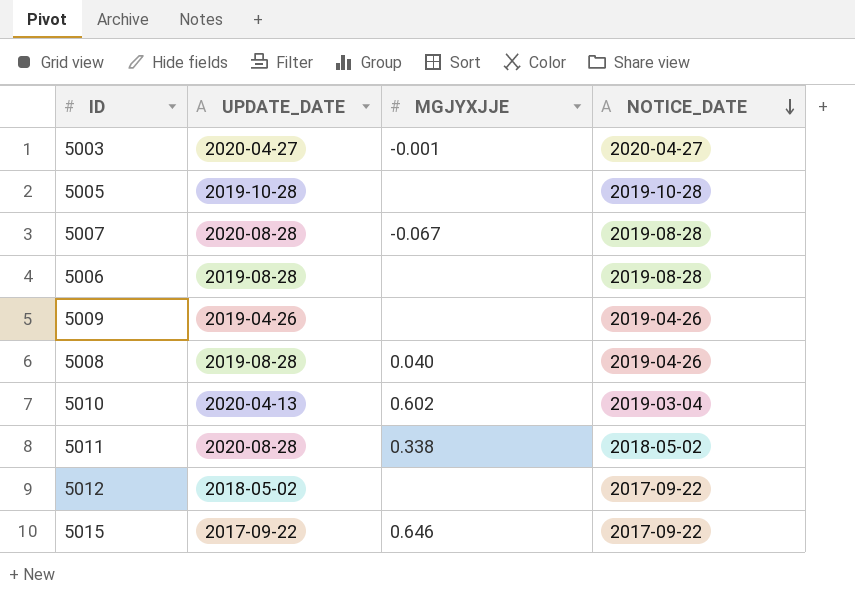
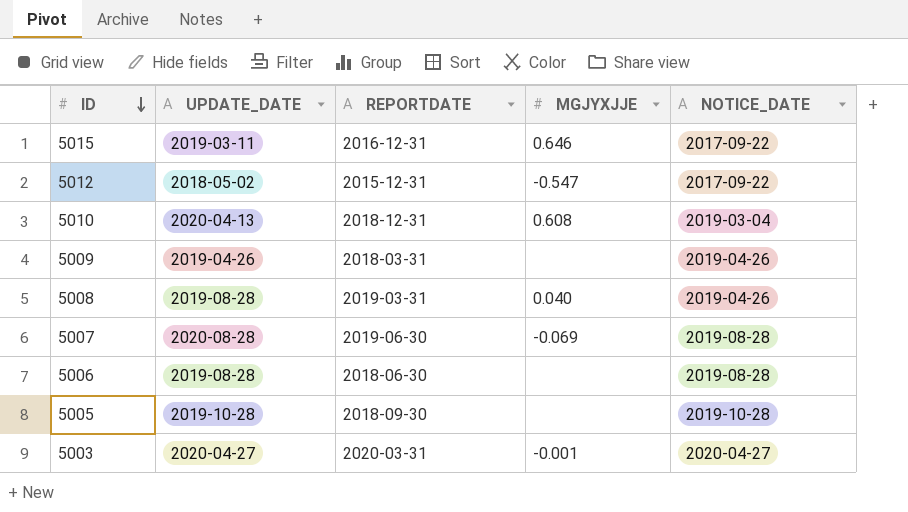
row order: NOTICE_DATE descending -> ID descending
column REPORTDATE | position: none -> 3
row 5011: 2020-08-28 | 0.338 | 2018-05-02 -> none
5015 | UPDATE_DATE: 2017-09-22 -> 2019-03-11
5012 | MGJYXJJE: none -> -0.547
5010 | MGJYXJJE: 0.602 -> 0.608
5007 | MGJYXJJE: -0.067 -> -0.069

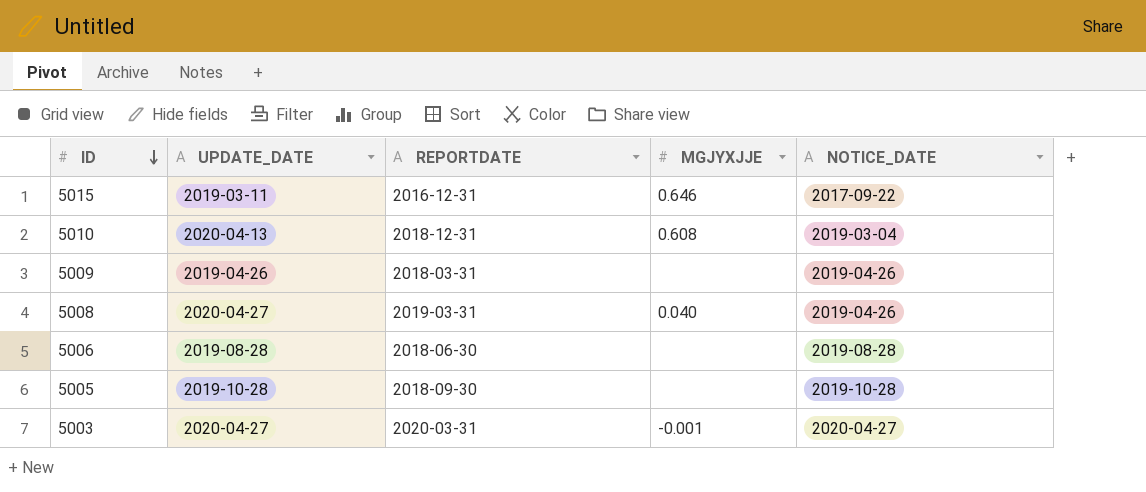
row 5012: 2018-05-02 | 2015-12-31 | -0.547 | 2017-09-22 -> none
row 5007: 2020-08-28 | 2019-06-30 | -0.069 | 2019-08-28 -> none
5008 | UPDATE_DATE: 2019-08-28 -> 2020-04-27

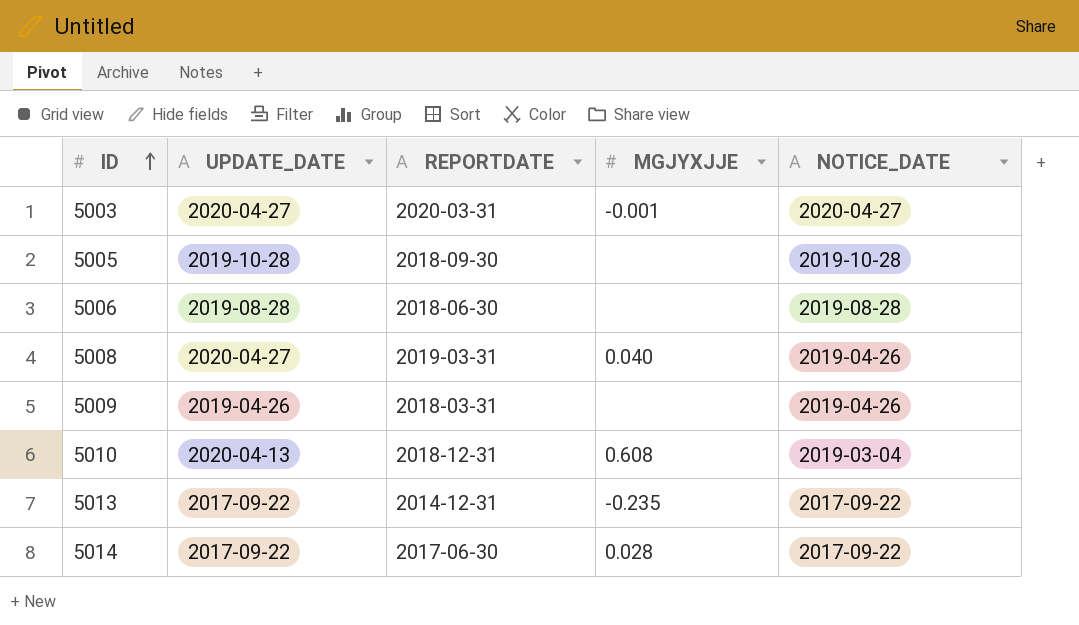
row order: ID descending -> ID ascending
row 5015: 2019-03-11 | 2016-12-31 | 0.646 | 2017-09-22 -> none
row 5013: none -> 2017-09-22 | 2014-12-31 | -0.235 | 2017-09-22
row 5014: none -> 2017-09-22 | 2017-06-30 | 0.028 | 2017-09-22

